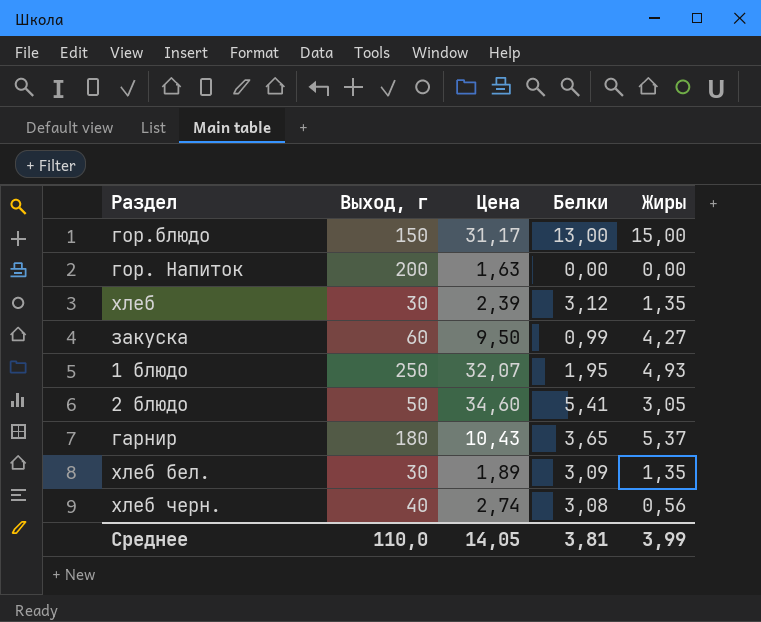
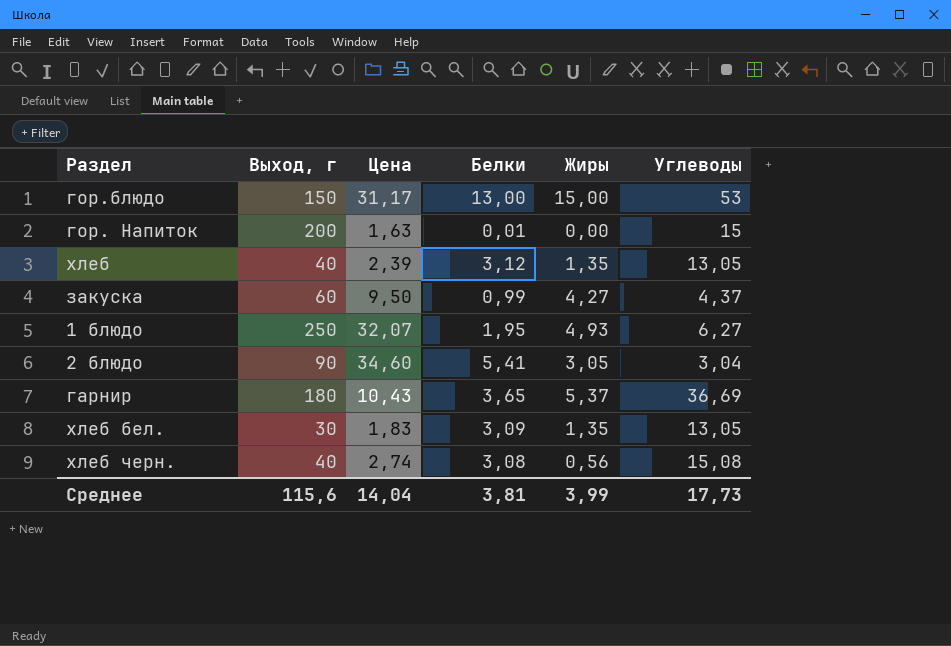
column Углеводы | position: none -> 6
гор. Напиток | Белки: 0,00 -> 0,01
хлеб | Выход, г: 30 -> 40
2 блюдо | Выход, г: 50 -> 90
хлеб бел. | Цена: 1,89 -> 1,83
Среднее | Выход, г: 110,0 -> 115,6
Среднее | Цена: 14,05 -> 14,04

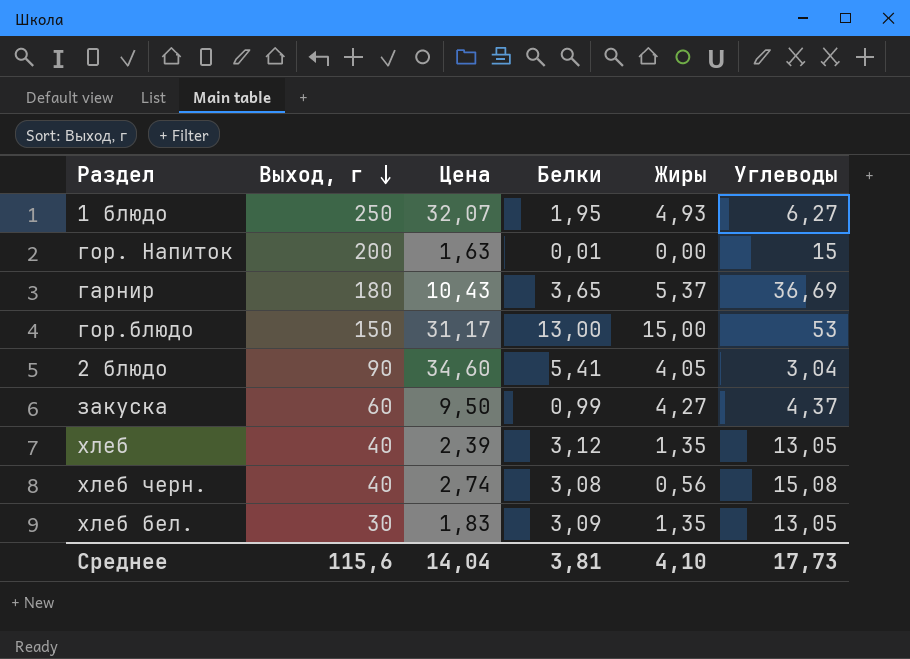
row order: none -> Выход, г descending
2 блюдо | Жиры: 3,05 -> 4,05
Среднее | Жиры: 3,99 -> 4,10

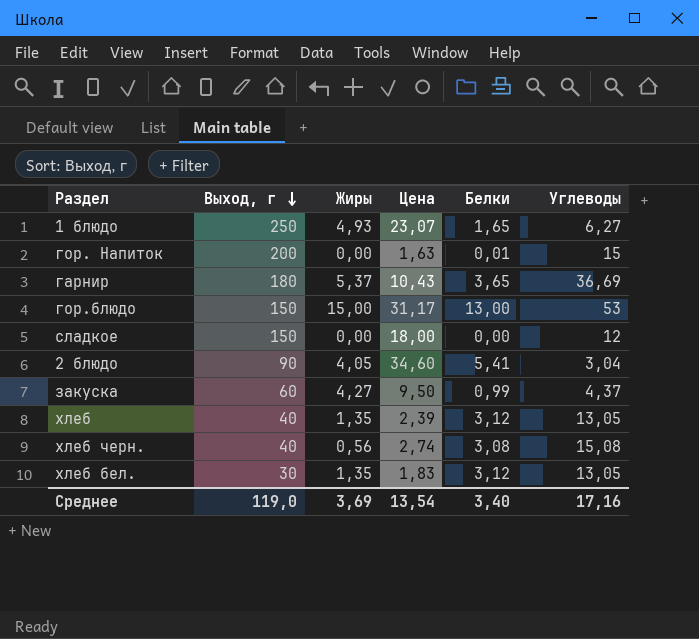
column Жиры | position: 5 -> 3
1 блюдо | Цена: 32,07 -> 23,07
1 блюдо | Белки: 1,95 -> 1,65
row сладкое: none -> 150 | 0,00 | 18,00 | 0,00 | 12
хлеб бел. | Белки: 3,09 -> 3,12
Среднее | Выход, г: 115,6 -> 119,0
Среднее | Жиры: 4,10 -> 3,69
Среднее | Цена: 14,04 -> 13,54
Среднее | Белки: 3,81 -> 3,40
Среднее | Углеводы: 17,73 -> 17,16

